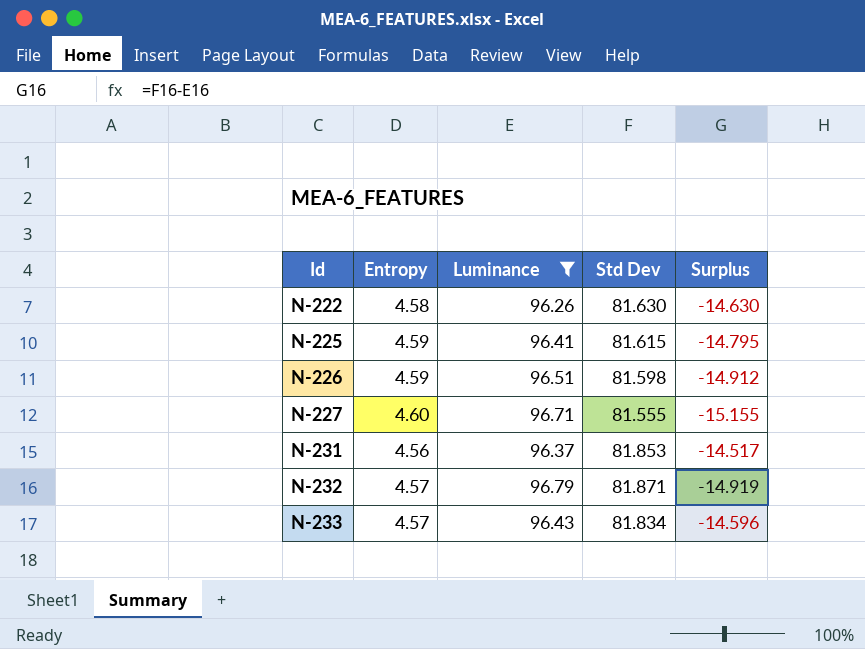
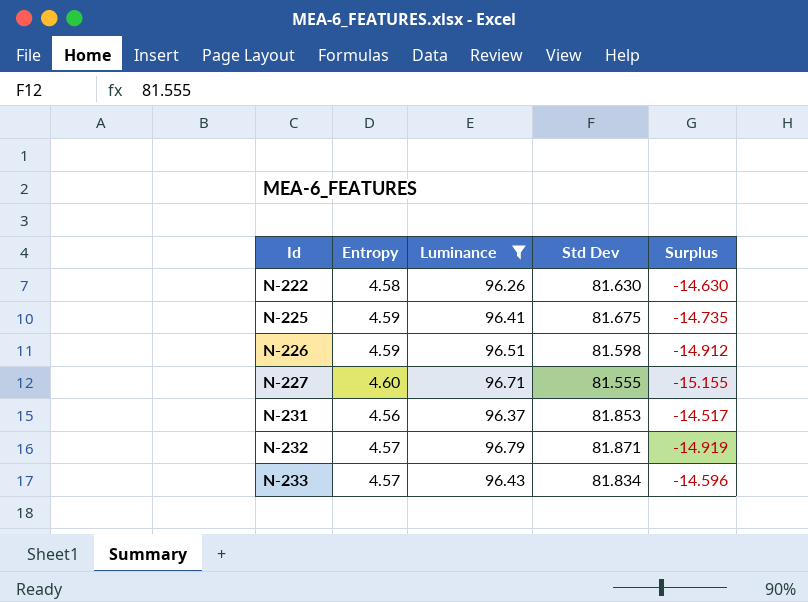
N-225 | Std Dev: 81.615 -> 81.675
N-225 | Surplus: -14.795 -> -14.735

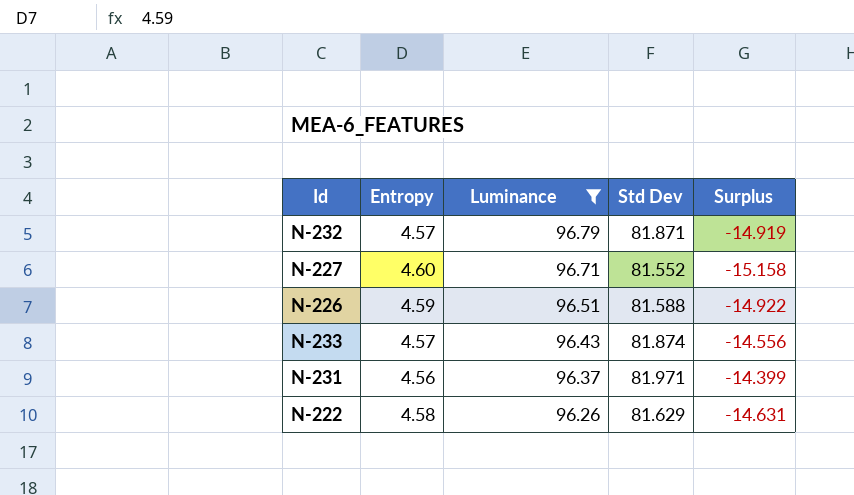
row order: Id ascending -> Luminance descending
row N-225: 4.59 | 96.41 | 81.675 | -14.735 -> none
N-227 | Std Dev: 81.555 -> 81.552
N-227 | Surplus: -15.155 -> -15.158
N-226 | Std Dev: 81.598 -> 81.588
N-226 | Surplus: -14.912 -> -14.922
N-233 | Std Dev: 81.834 -> 81.874
N-233 | Surplus: -14.596 -> -14.556
N-231 | Std Dev: 81.853 -> 81.971
N-231 | Surplus: -14.517 -> -14.399
N-222 | Std Dev: 81.630 -> 81.629
N-222 | Surplus: -14.630 -> -14.631

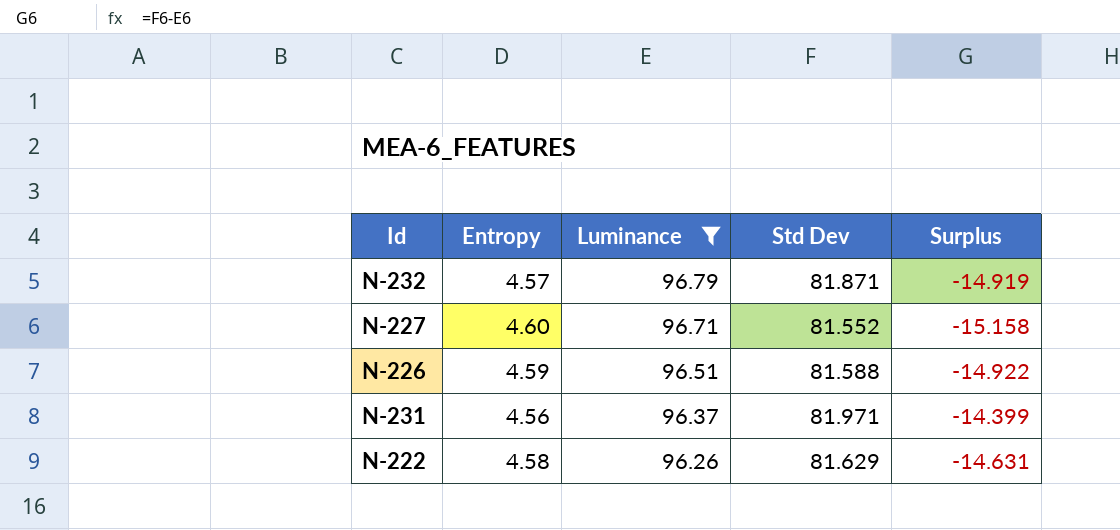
row N-233: 4.57 | 96.43 | 81.874 | -14.556 -> none

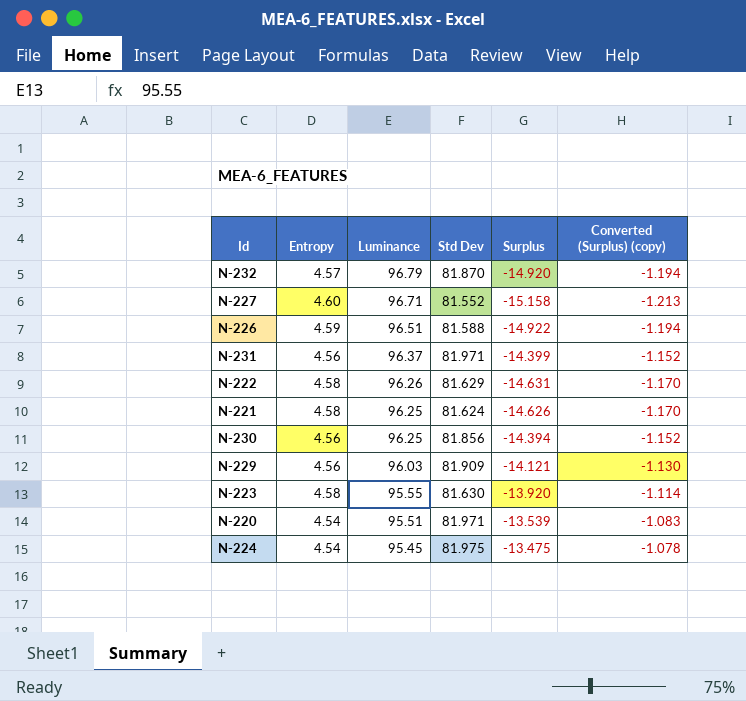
filter: Luminance >= 96.26 -> none
column Converted (Surplus) (copy) | formula: none -> [Surplus] * 0.08
N-232 | Std Dev: 81.871 -> 81.870
N-232 | Surplus: -14.919 -> -14.920

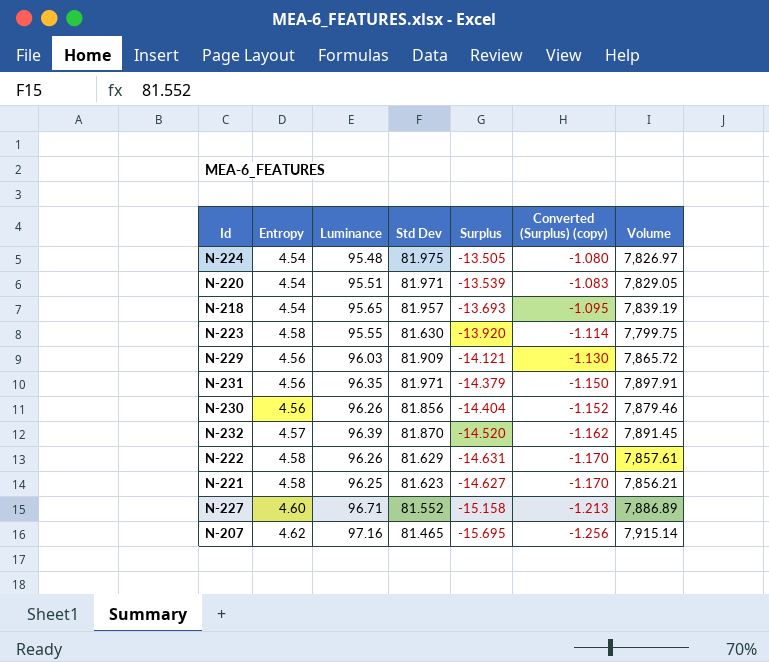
row order: Luminance descending -> Converted (Surplus) (copy) descending
column Volume | formula: none -> [Luminance] * [Std Dev]
row N-226: 4.59 | 96.51 | 81.588 | -14.922 | -1.194 -> none
N-224 | Luminance: 95.45 -> 95.48
N-224 | Surplus: -13.475 -> -13.505
N-224 | Converted (Surplus) (copy): -1.078 -> -1.080
row N-218: none -> 4.54 | 95.65 | 81.957 | -13.693 | -1.095 | 7,839.19
N-231 | Luminance: 96.37 -> 96.35
N-231 | Surplus: -14.399 -> -14.379
N-231 | Converted (Surplus) (copy): -1.152 -> -1.150
N-230 | Luminance: 96.25 -> 96.26
N-230 | Surplus: -14.394 -> -14.404
N-232 | Luminance: 96.79 -> 96.39
N-232 | Surplus: -14.920 -> -14.520
N-232 | Converted (Surplus) (copy): -1.194 -> -1.162
N-221 | Std Dev: 81.624 -> 81.623
N-221 | Surplus: -14.626 -> -14.627
row N-207: none -> 4.62 | 97.16 | 81.465 | -15.695 | -1.256 | 7,915.14

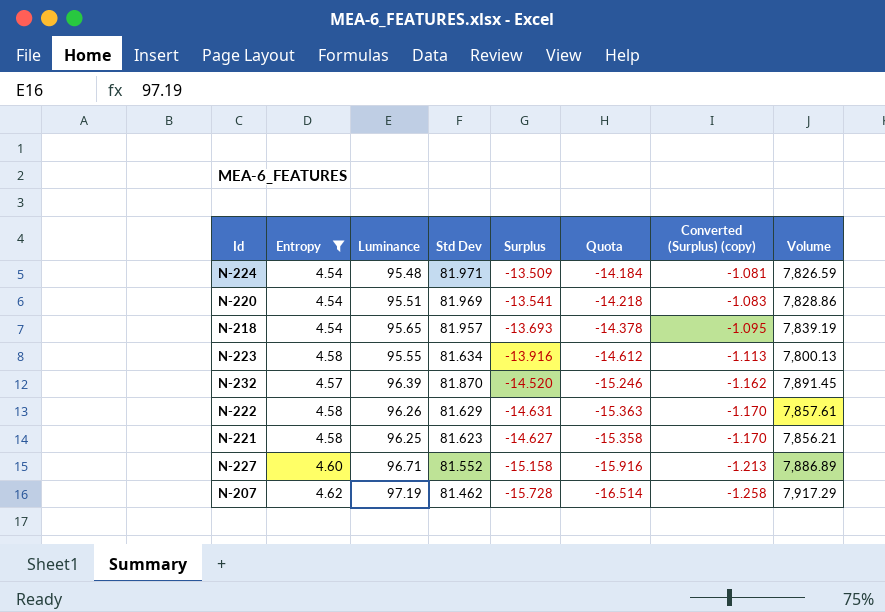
filter: none -> Entropy != 4.56
column Quota | formula: none -> [Surplus] * 1.05
N-224 | Std Dev: 81.975 -> 81.971
N-224 | Surplus: -13.505 -> -13.509
N-224 | Converted (Surplus) (copy): -1.080 -> -1.081
N-224 | Volume: 7,826.97 -> 7,826.59
N-220 | Std Dev: 81.971 -> 81.969
N-220 | Surplus: -13.539 -> -13.541
N-220 | Volume: 7,829.05 -> 7,828.86
N-223 | Std Dev: 81.630 -> 81.634
N-223 | Surplus: -13.920 -> -13.916
N-223 | Converted (Surplus) (copy): -1.114 -> -1.113
N-223 | Volume: 7,799.75 -> 7,800.13
N-207 | Luminance: 97.16 -> 97.19
N-207 | Std Dev: 81.465 -> 81.462
N-207 | Surplus: -15.695 -> -15.728
N-207 | Converted (Surplus) (copy): -1.256 -> -1.258
N-207 | Volume: 7,915.14 -> 7,917.29

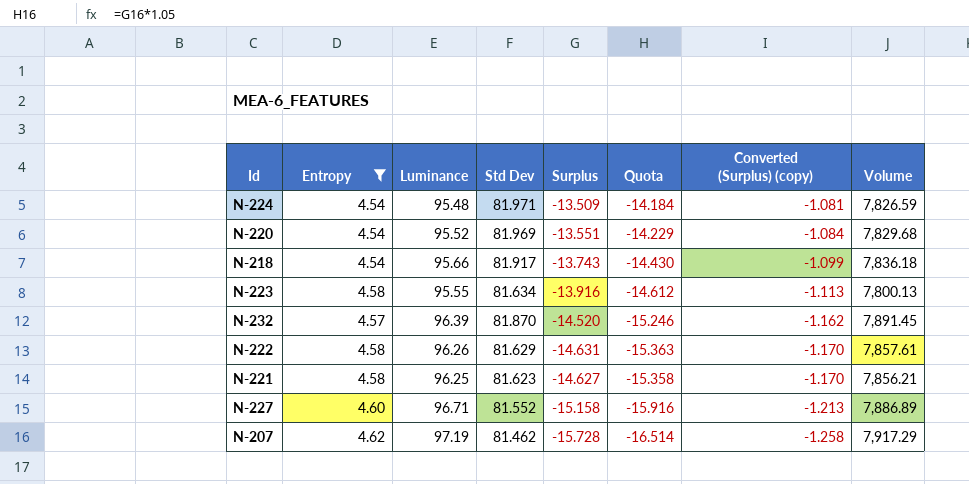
N-220 | Luminance: 95.51 -> 95.52
N-220 | Surplus: -13.541 -> -13.551
N-220 | Quota: -14.218 -> -14.229
N-220 | Converted (Surplus) (copy): -1.083 -> -1.084
N-220 | Volume: 7,828.86 -> 7,829.68
N-218 | Luminance: 95.65 -> 95.66
N-218 | Std Dev: 81.957 -> 81.917
N-218 | Surplus: -13.693 -> -13.743
N-218 | Quota: -14.378 -> -14.430
N-218 | Converted (Surplus) (copy): -1.095 -> -1.099
N-218 | Volume: 7,839.19 -> 7,836.18

